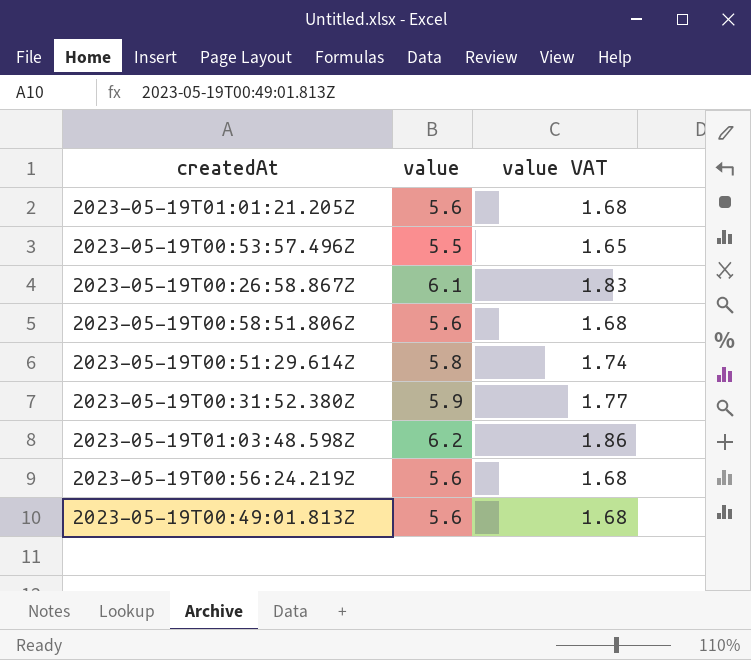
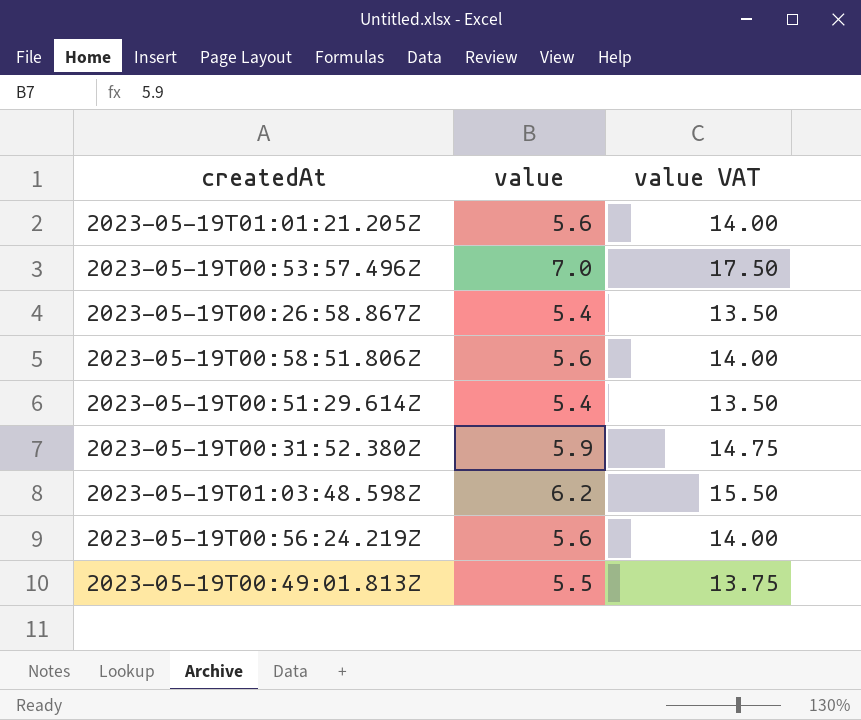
column value VAT | formula: [value] * 0.3 -> [value] * 2.5
2023-05-19T00:53:57.496Z | value: 5.5 -> 7.0
2023-05-19T00:26:58.867Z | value: 6.1 -> 5.4
2023-05-19T00:51:29.614Z | value: 5.8 -> 5.4
2023-05-19T00:49:01.813Z | value: 5.6 -> 5.5

